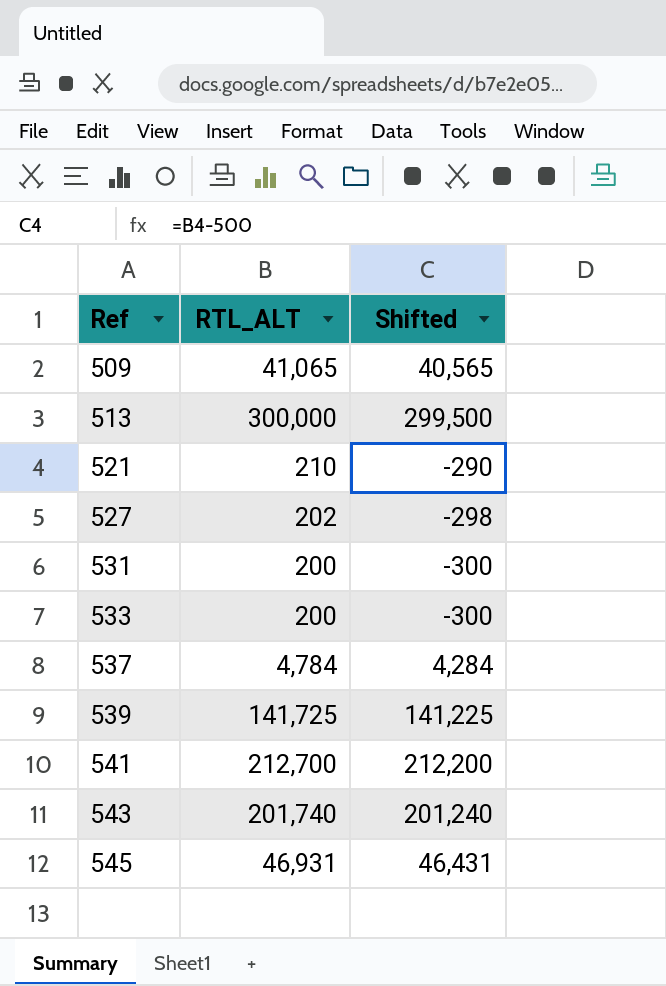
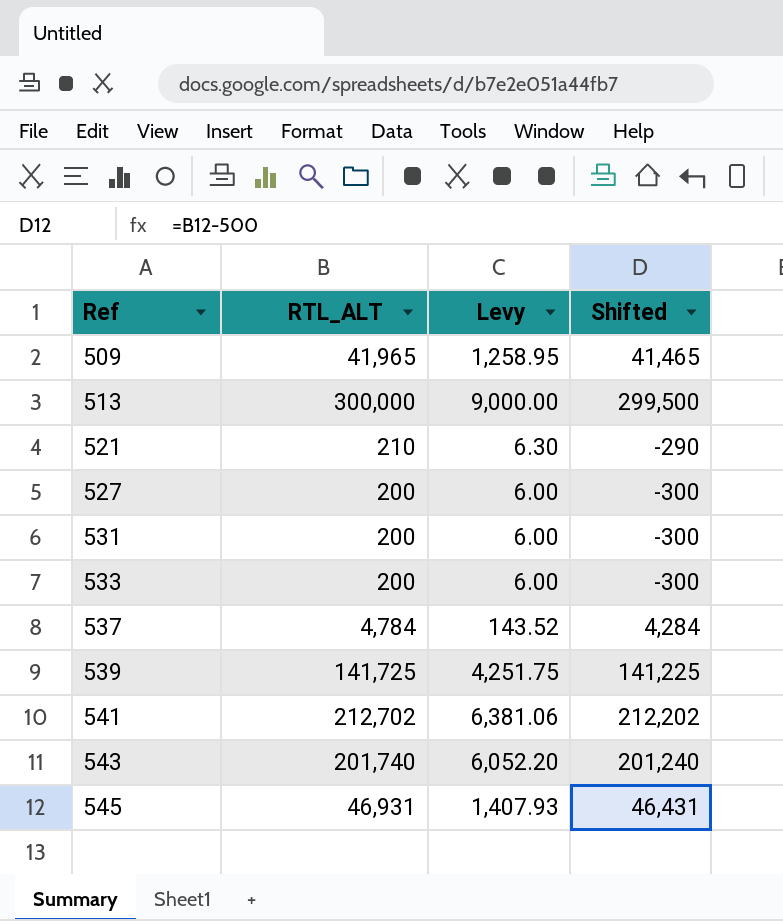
column Levy | formula: none -> [RTL_ALT] * 0.03
509 | RTL_ALT: 41,065 -> 41,965
509 | Shifted: 40,565 -> 41,465
527 | RTL_ALT: 202 -> 200
527 | Shifted: -298 -> -300
541 | RTL_ALT: 212,700 -> 212,702
541 | Shifted: 212,200 -> 212,202

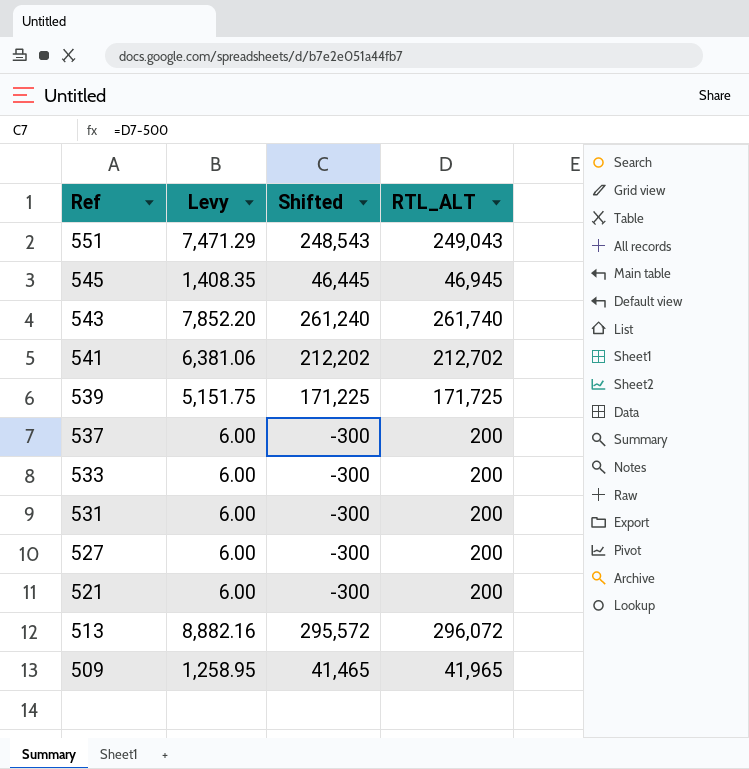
row order: Ref ascending -> Ref descending
column RTL_ALT | position: 2 -> 4
row 551: none -> 7,471.29 | 248,543 | 249,043
545 | Levy: 1,407.93 -> 1,408.35
545 | Shifted: 46,431 -> 46,445
545 | RTL_ALT: 46,931 -> 46,945
543 | Levy: 6,052.20 -> 7,852.20
543 | Shifted: 201,240 -> 261,240
543 | RTL_ALT: 201,740 -> 261,740
539 | Levy: 4,251.75 -> 5,151.75
539 | Shifted: 141,225 -> 171,225
539 | RTL_ALT: 141,725 -> 171,725
537 | Levy: 143.52 -> 6.00
537 | Shifted: 4,284 -> -300
537 | RTL_ALT: 4,784 -> 200
521 | Levy: 6.30 -> 6.00
521 | Shifted: -290 -> -300
521 | RTL_ALT: 210 -> 200
513 | Levy: 9,000.00 -> 8,882.16
513 | Shifted: 299,500 -> 295,572
513 | RTL_ALT: 300,000 -> 296,072

